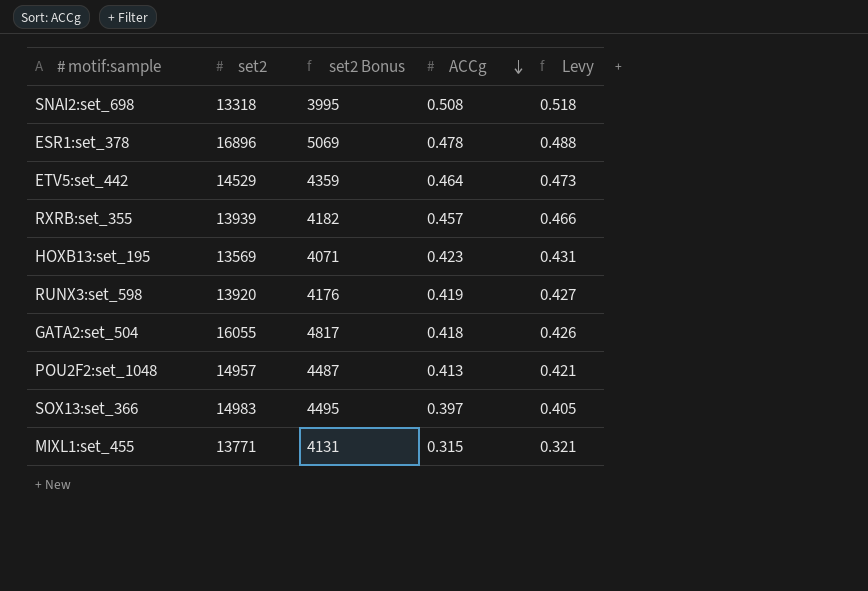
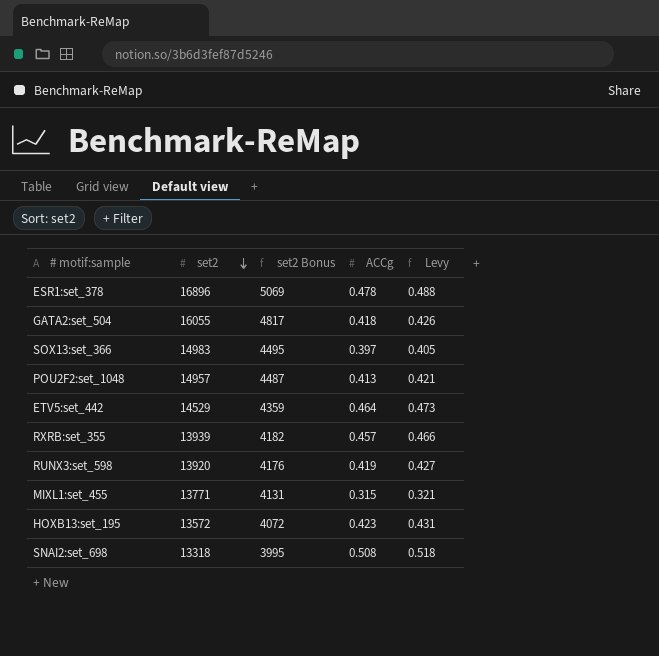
row order: ACCg descending -> set2 descending
HOXB13:set_195 | set2: 13569 -> 13572
HOXB13:set_195 | set2 Bonus: 4071 -> 4072

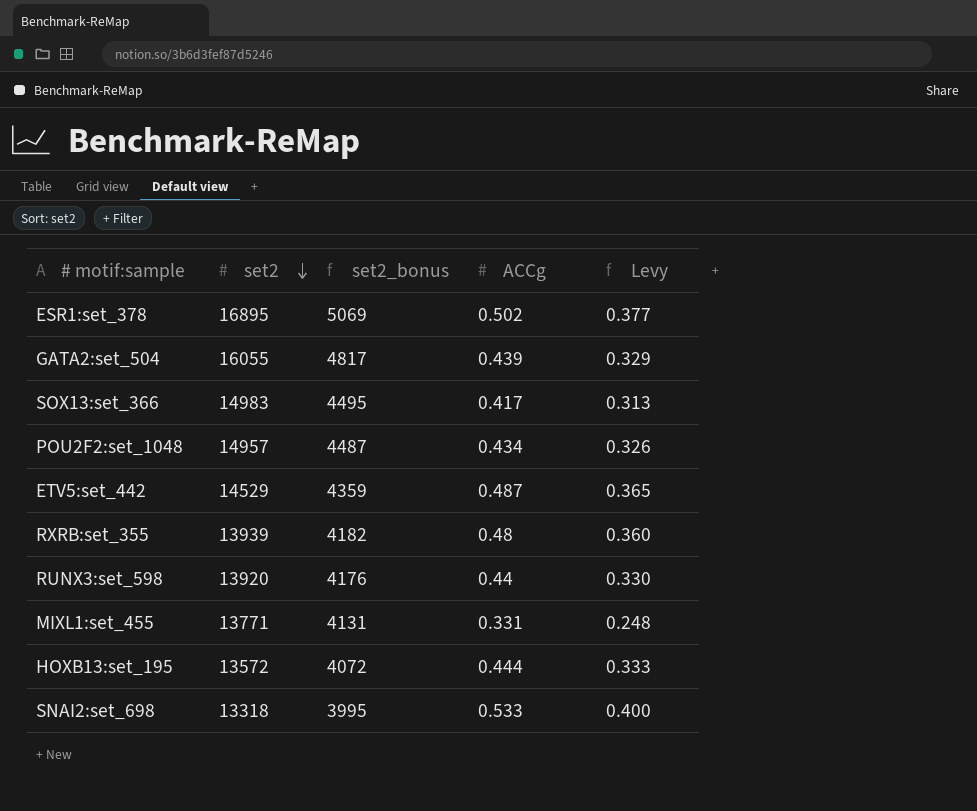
column name: set2 Bonus -> set2_bonus
column Levy | formula: [ACCg] * 1.02 -> [ACCg] * 0.75
ESR1:set_378 | set2: 16896 -> 16895
ESR1:set_378 | ACCg: 0.478 -> 0.502
GATA2:set_504 | ACCg: 0.418 -> 0.439
SOX13:set_366 | ACCg: 0.397 -> 0.417
POU2F2:set_1048 | ACCg: 0.413 -> 0.434
ETV5:set_442 | ACCg: 0.464 -> 0.487
RXRB:set_355 | ACCg: 0.457 -> 0.48
RUNX3:set_598 | ACCg: 0.419 -> 0.44
MIXL1:set_455 | ACCg: 0.315 -> 0.331
HOXB13:set_195 | ACCg: 0.423 -> 0.444
SNAI2:set_698 | ACCg: 0.508 -> 0.533

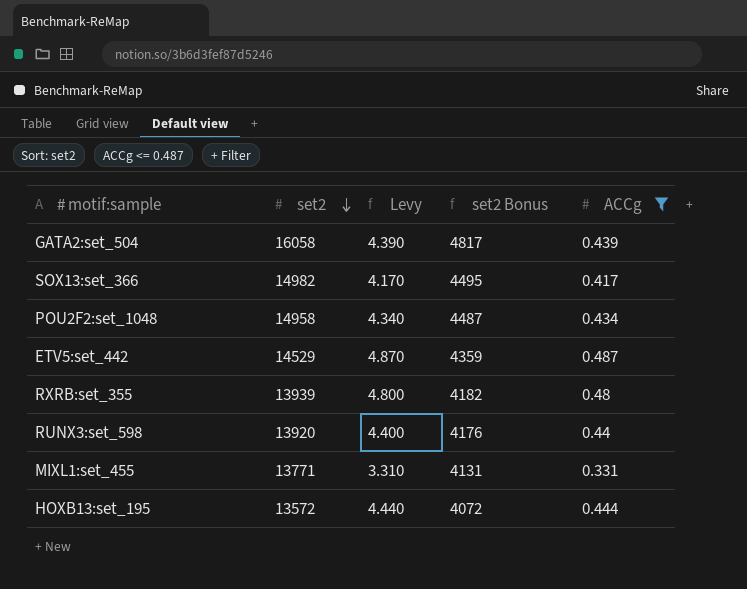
filter: none -> ACCg <= 0.487
column Levy | formula: [ACCg] * 0.75 -> [ACCg] * 10
column Levy | position: 5 -> 3
column name: set2_bonus -> set2 Bonus
GATA2:set_504 | set2: 16055 -> 16058
SOX13:set_366 | set2: 14983 -> 14982
POU2F2:set_1048 | set2: 14957 -> 14958

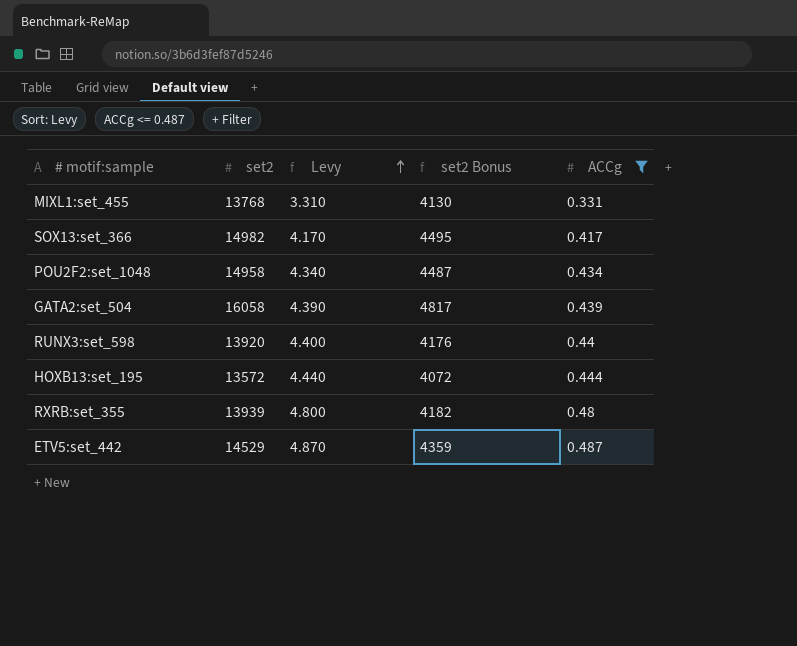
row order: set2 descending -> Levy ascending
MIXL1:set_455 | set2: 13771 -> 13768
MIXL1:set_455 | set2 Bonus: 4131 -> 4130

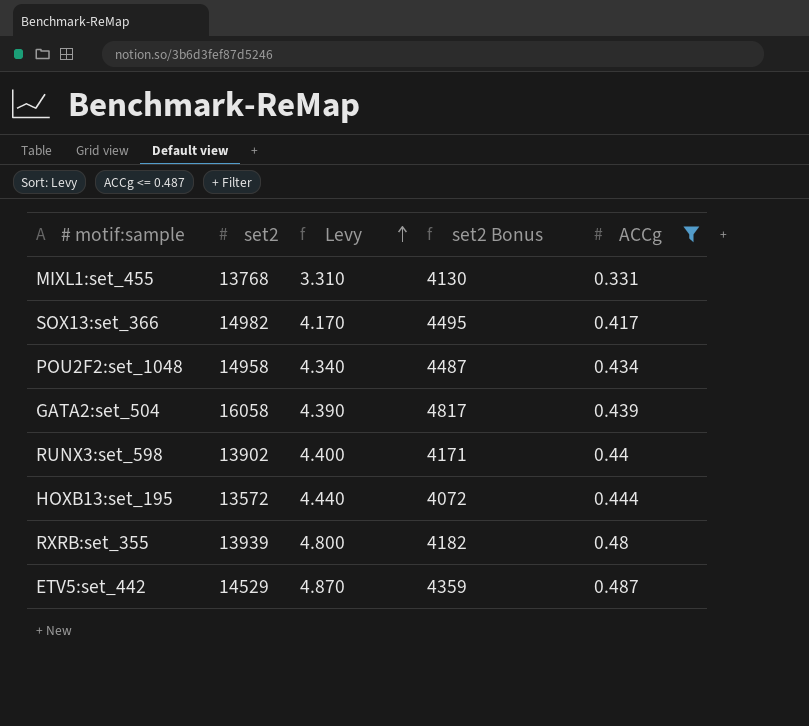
RUNX3:set_598 | set2: 13920 -> 13902
RUNX3:set_598 | set2 Bonus: 4176 -> 4171

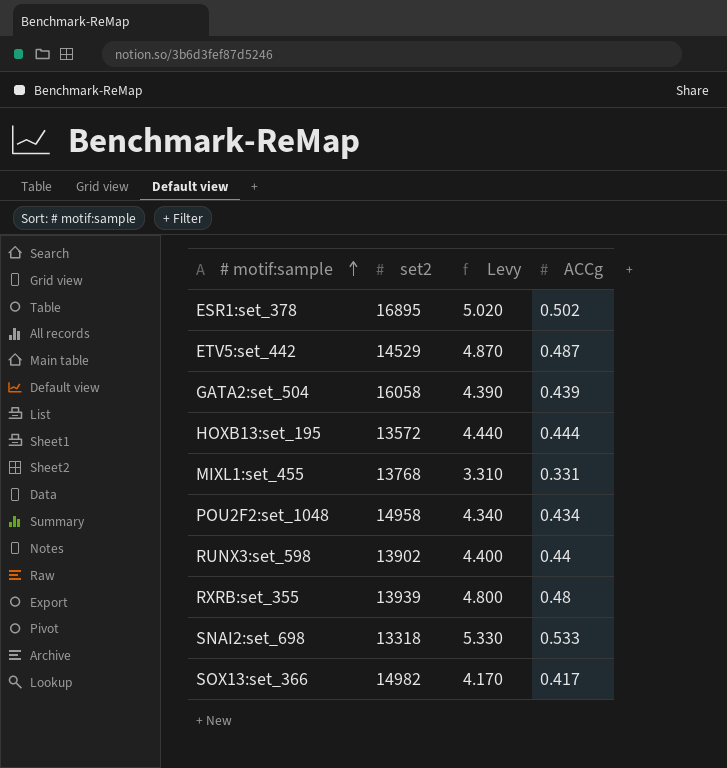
filter: ACCg <= 0.487 -> none
row order: Levy ascending -> # motif:sample ascending
column set2 Bonus | formula: [set2] * 0.3 -> none

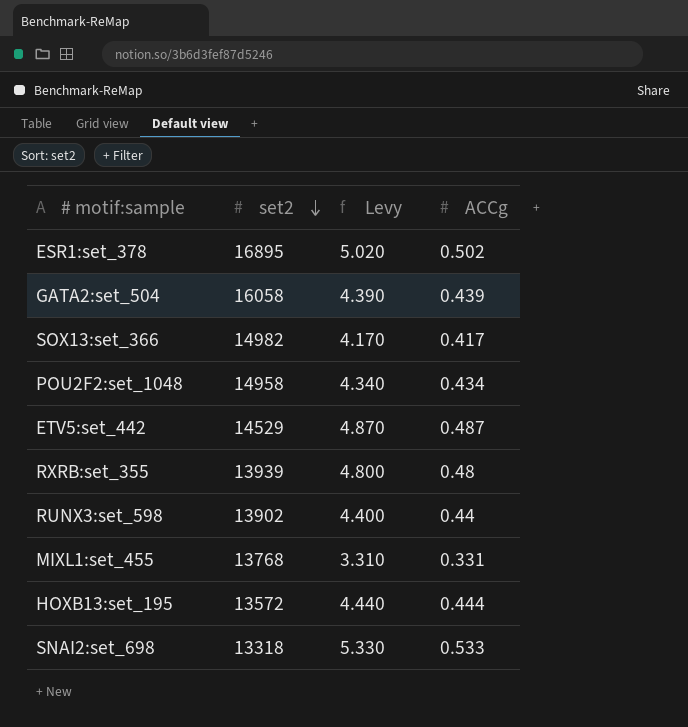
row order: # motif:sample ascending -> set2 descending

